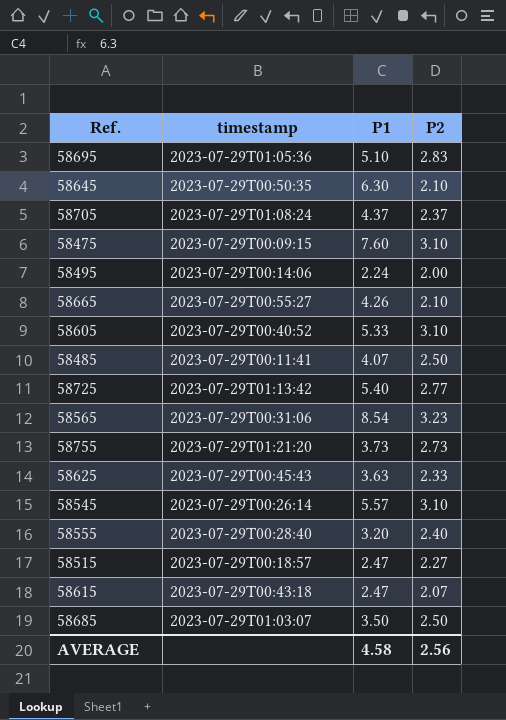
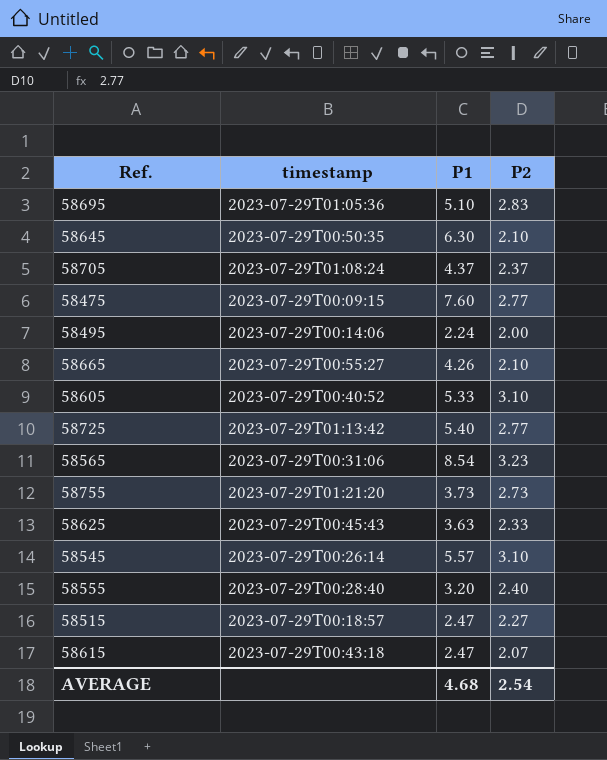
row 58485: 2023-07-29T00:11:41 | 4.07 | 2.50 -> none
row 58685: 2023-07-29T01:03:07 | 3.50 | 2.50 -> none
58475 | P2: 3.10 -> 2.77
AVERAGE | P1: 4.58 -> 4.68
AVERAGE | P2: 2.56 -> 2.54

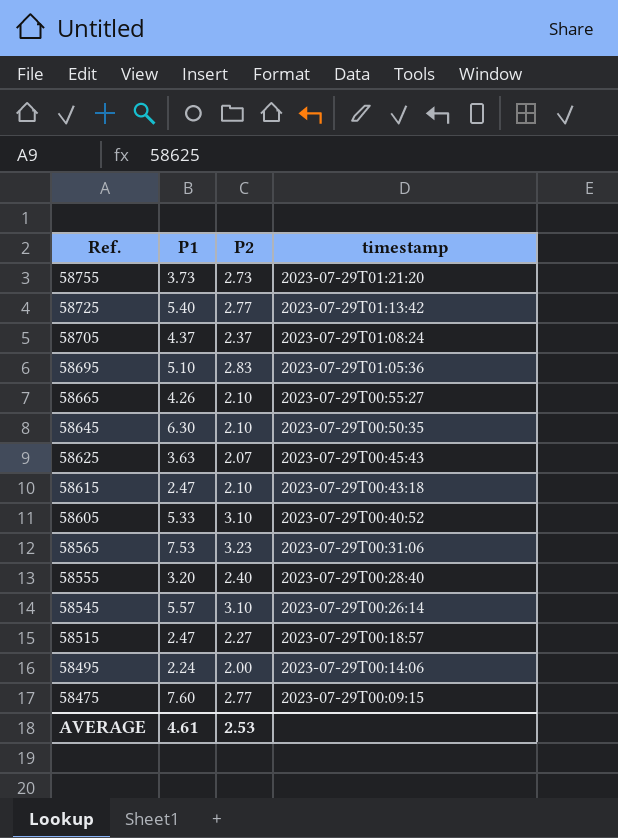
row order: none -> Ref. descending
column timestamp | position: 2 -> 4
58625 | P2: 2.33 -> 2.07
58615 | P2: 2.07 -> 2.10
58565 | P1: 8.54 -> 7.53
AVERAGE | P1: 4.68 -> 4.61
AVERAGE | P2: 2.54 -> 2.53

